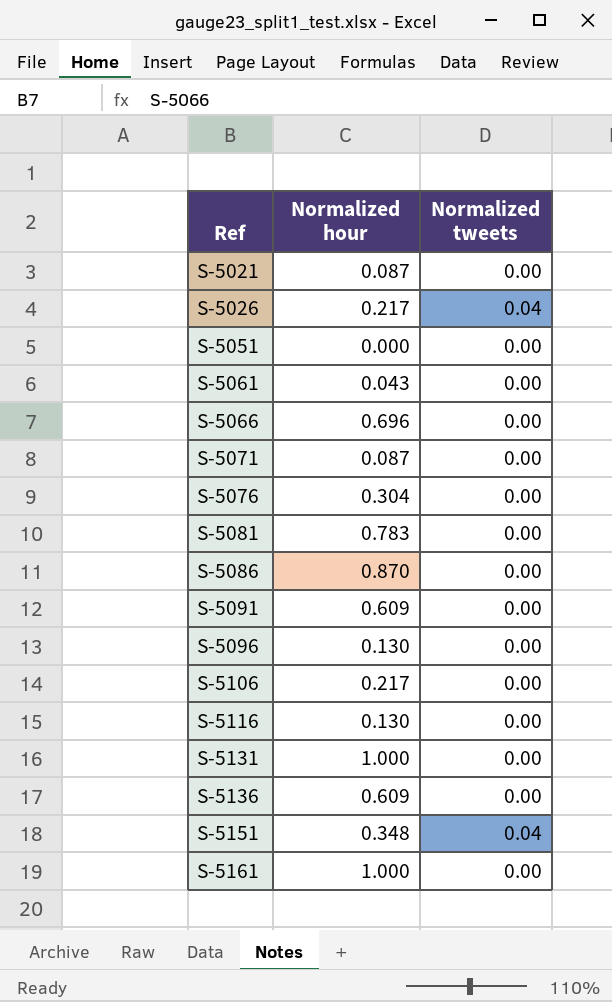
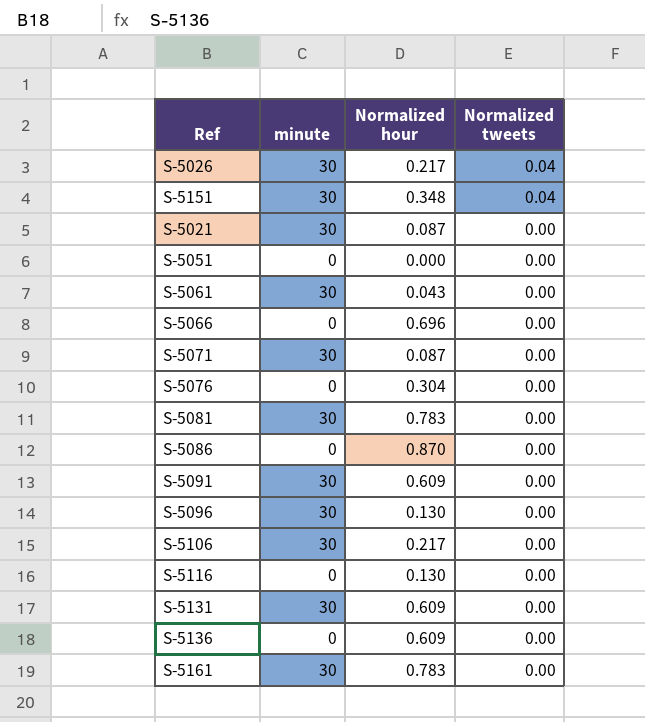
row order: Ref ascending -> Normalized tweets descending
column minute | position: none -> 2
S-5131 | Normalized hour: 1.000 -> 0.609
S-5161 | Normalized hour: 1.000 -> 0.783

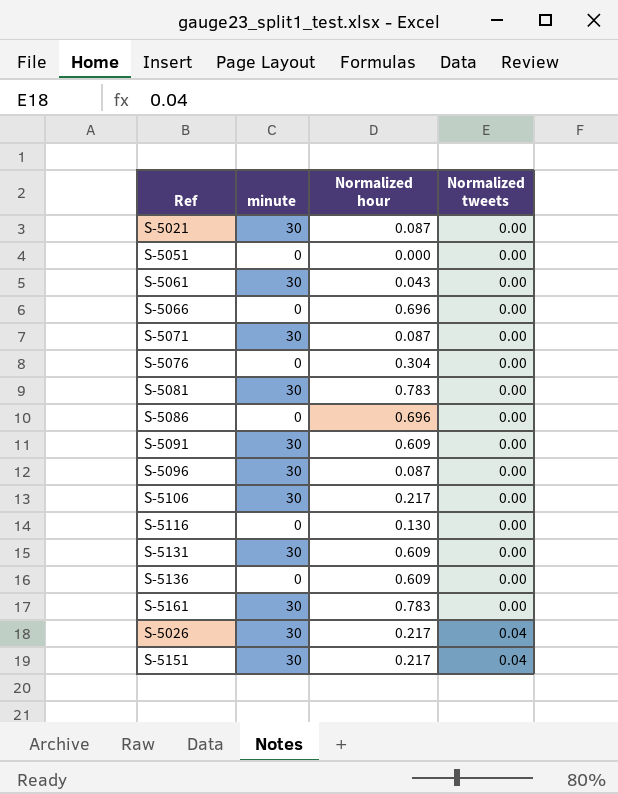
row order: Normalized tweets descending -> Normalized tweets ascending
S-5086 | Normalized hour: 0.870 -> 0.696
S-5096 | Normalized hour: 0.130 -> 0.087
S-5151 | Normalized hour: 0.348 -> 0.217

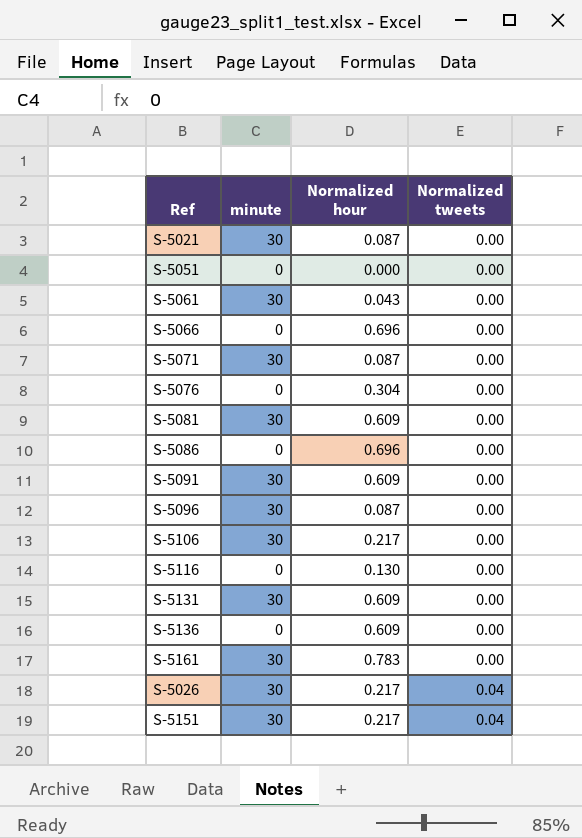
S-5081 | Normalized hour: 0.783 -> 0.609

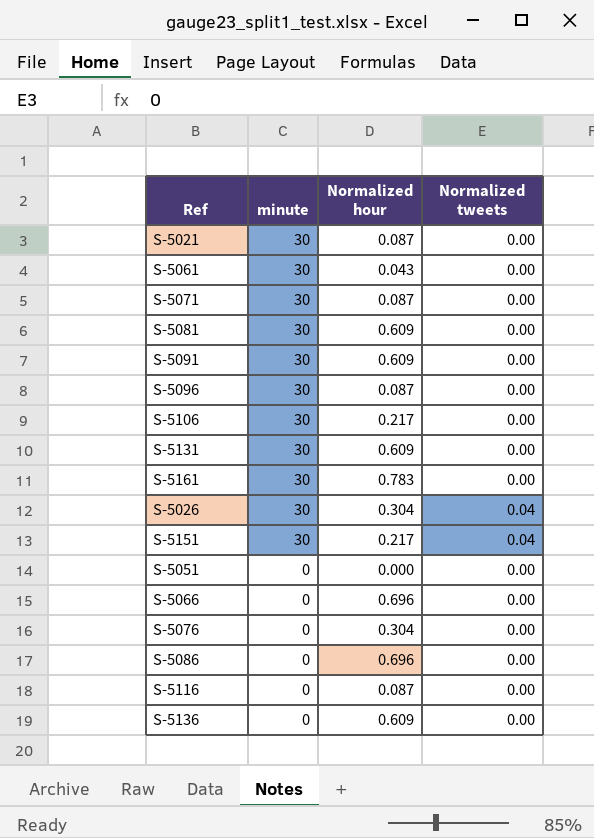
row order: Normalized tweets ascending -> minute descending
S-5026 | Normalized hour: 0.217 -> 0.304
S-5116 | Normalized hour: 0.130 -> 0.087

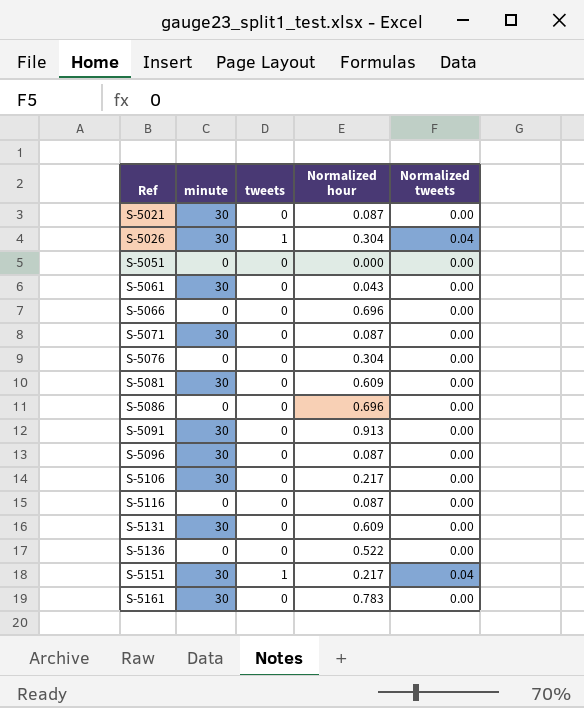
row order: minute descending -> Ref ascending
column tweets | position: none -> 3
S-5091 | Normalized hour: 0.609 -> 0.913
S-5136 | Normalized hour: 0.609 -> 0.522

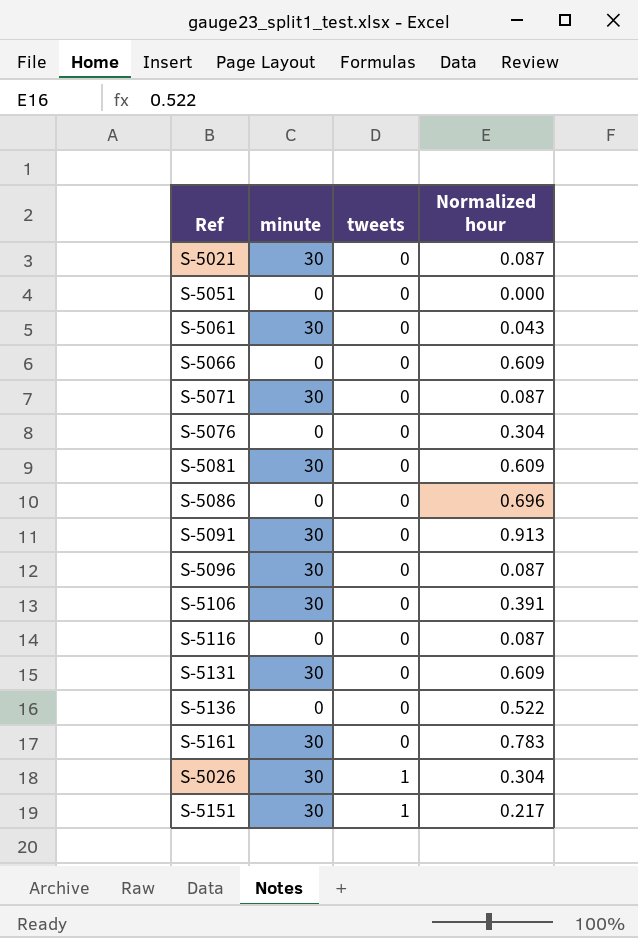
row order: Ref ascending -> tweets ascending
column Normalized tweets | position: 5 -> none
S-5066 | Normalized hour: 0.696 -> 0.609
S-5106 | Normalized hour: 0.217 -> 0.391

